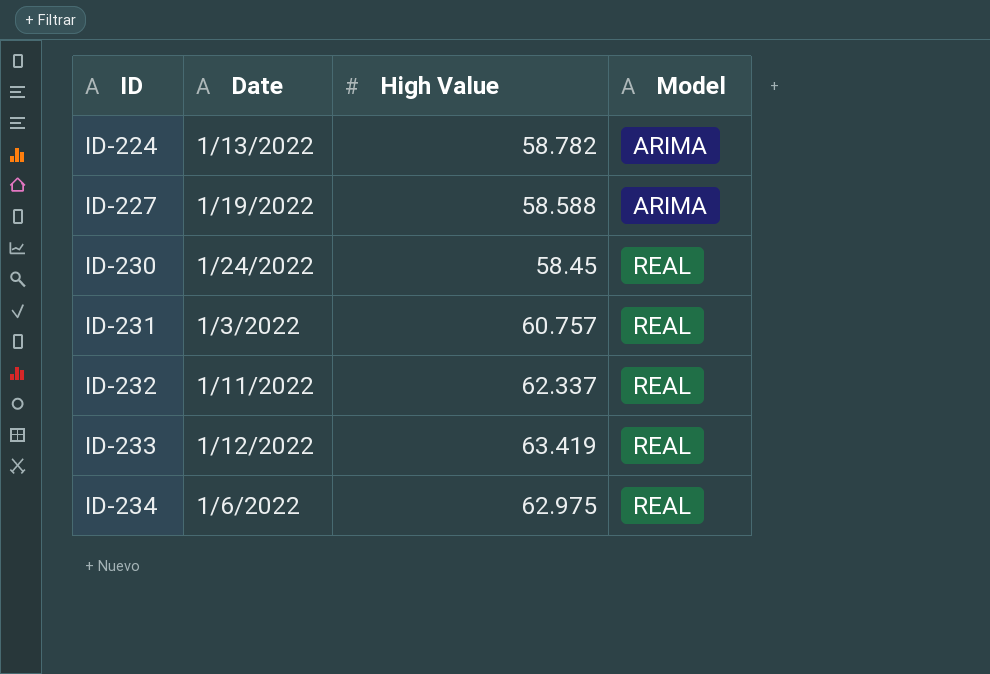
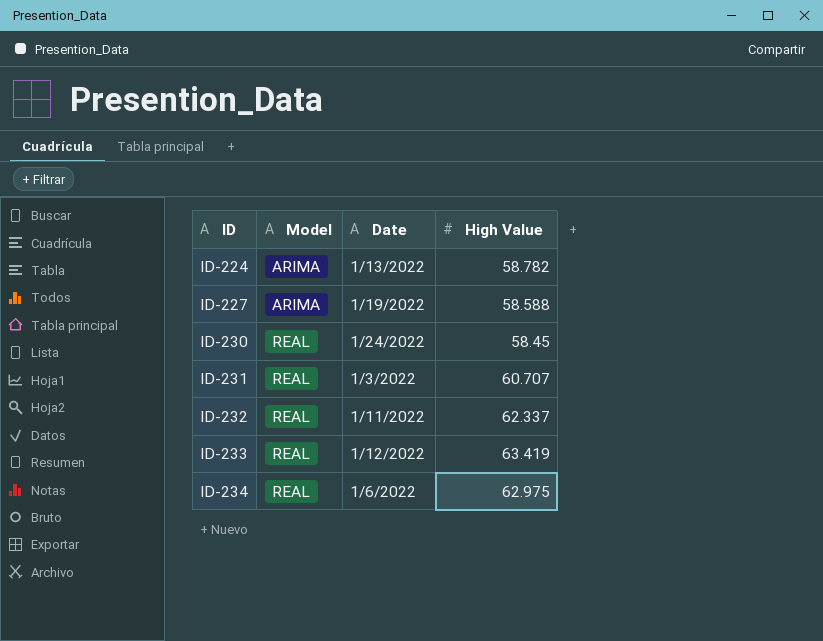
column Model | position: 4 -> 2
ID-231 | High Value: 60.757 -> 60.707

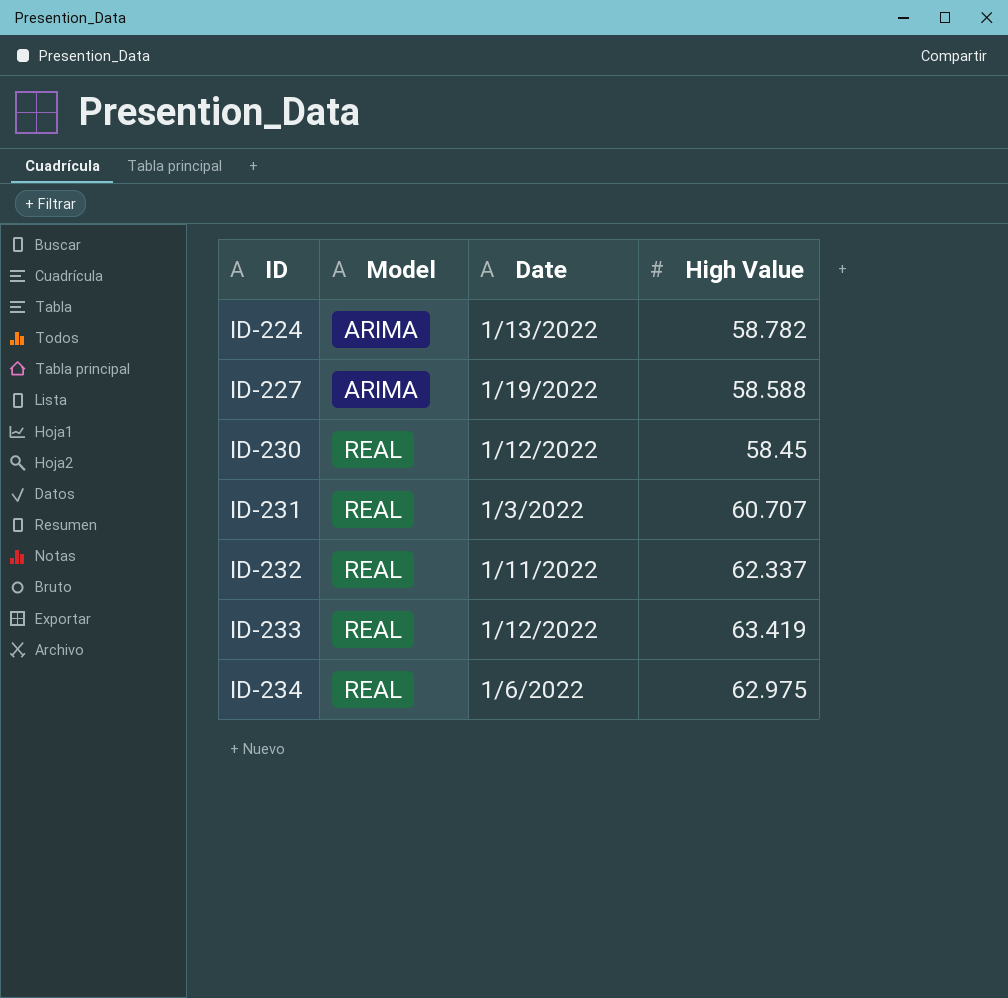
ID-230 | Date: 1/24/2022 -> 1/12/2022

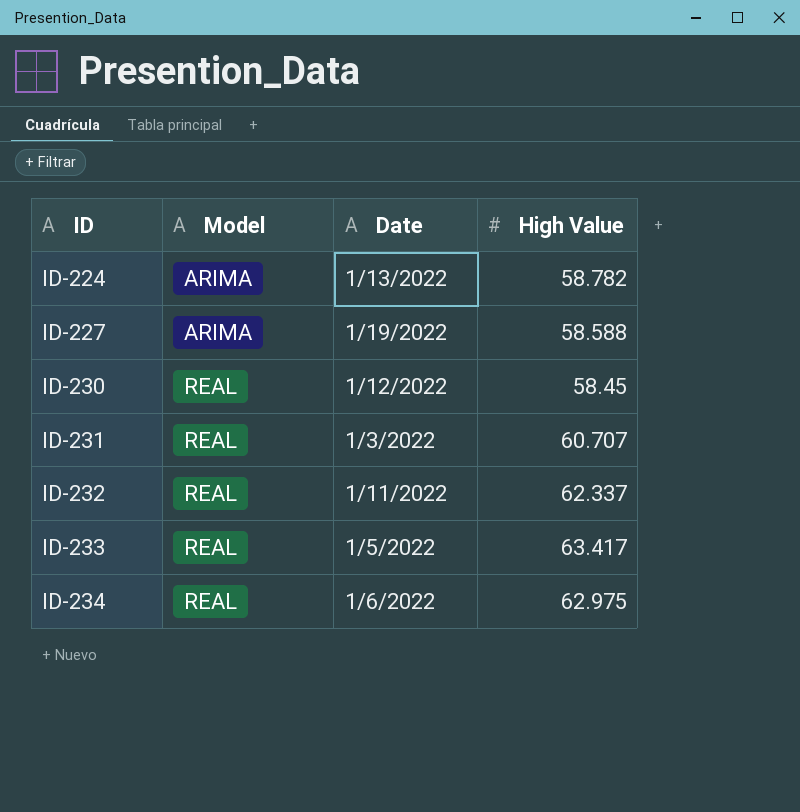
ID-233 | Date: 1/12/2022 -> 1/5/2022
ID-233 | High Value: 63.419 -> 63.417

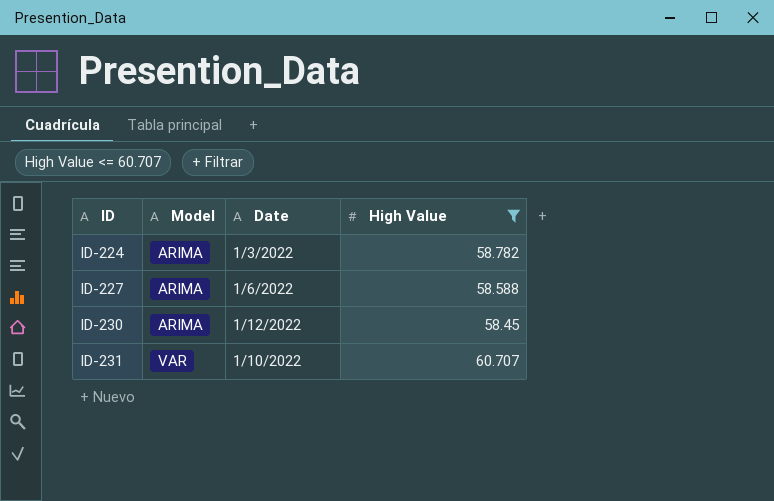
filter: none -> High Value <= 60.707
ID-224 | Date: 1/13/2022 -> 1/3/2022
ID-227 | Date: 1/19/2022 -> 1/6/2022
ID-230 | Model: REAL -> ARIMA
ID-231 | Model: REAL -> VAR
ID-231 | Date: 1/3/2022 -> 1/10/2022

